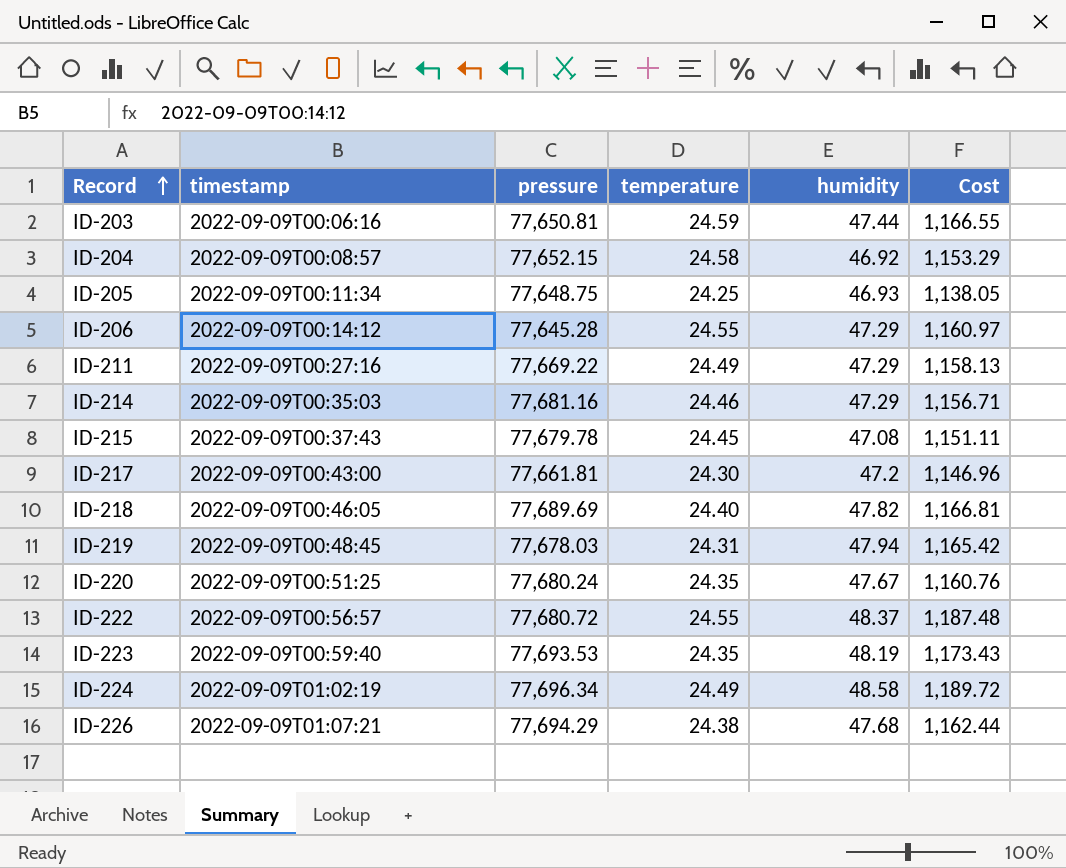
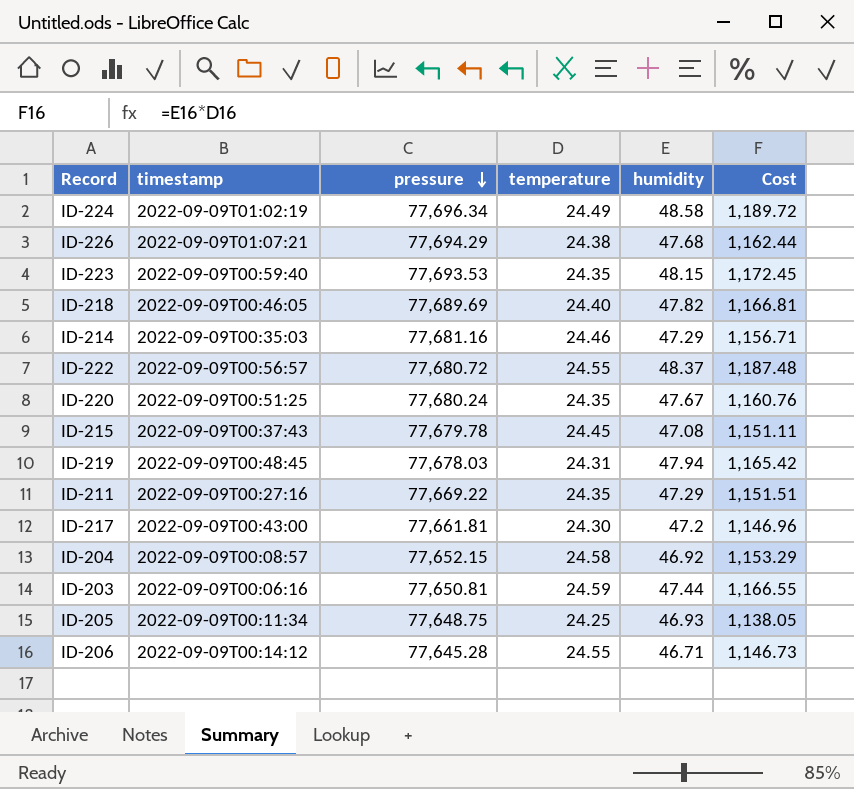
row order: Record ascending -> pressure descending
ID-223 | humidity: 48.19 -> 48.15
ID-223 | Cost: 1,173.43 -> 1,172.45
ID-211 | temperature: 24.49 -> 24.35
ID-211 | Cost: 1,158.13 -> 1,151.51
ID-206 | humidity: 47.29 -> 46.71
ID-206 | Cost: 1,160.97 -> 1,146.73

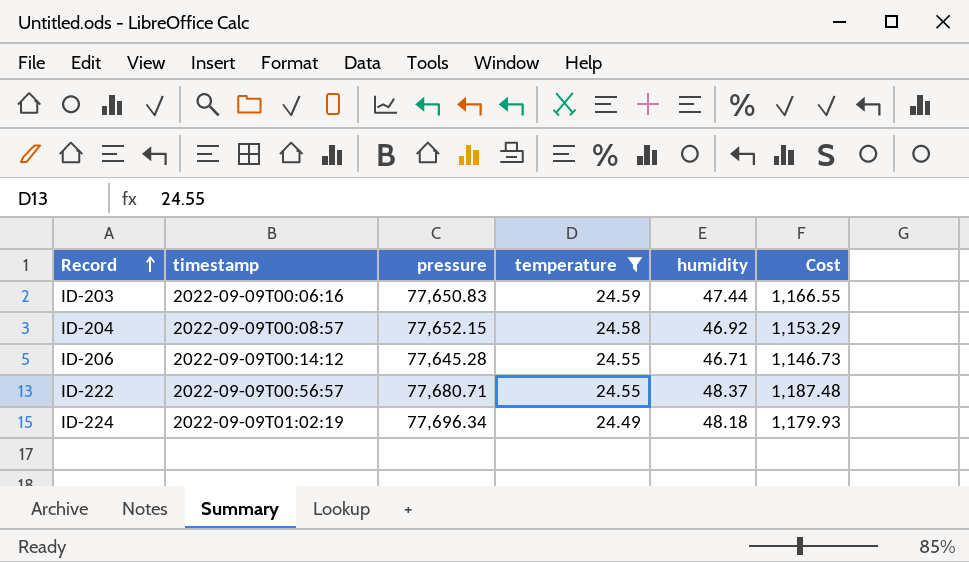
filter: none -> temperature >= 24.49
row order: pressure descending -> Record ascending
ID-203 | pressure: 77,650.81 -> 77,650.83
ID-222 | pressure: 77,680.72 -> 77,680.71
ID-224 | humidity: 48.58 -> 48.18
ID-224 | Cost: 1,189.72 -> 1,179.93

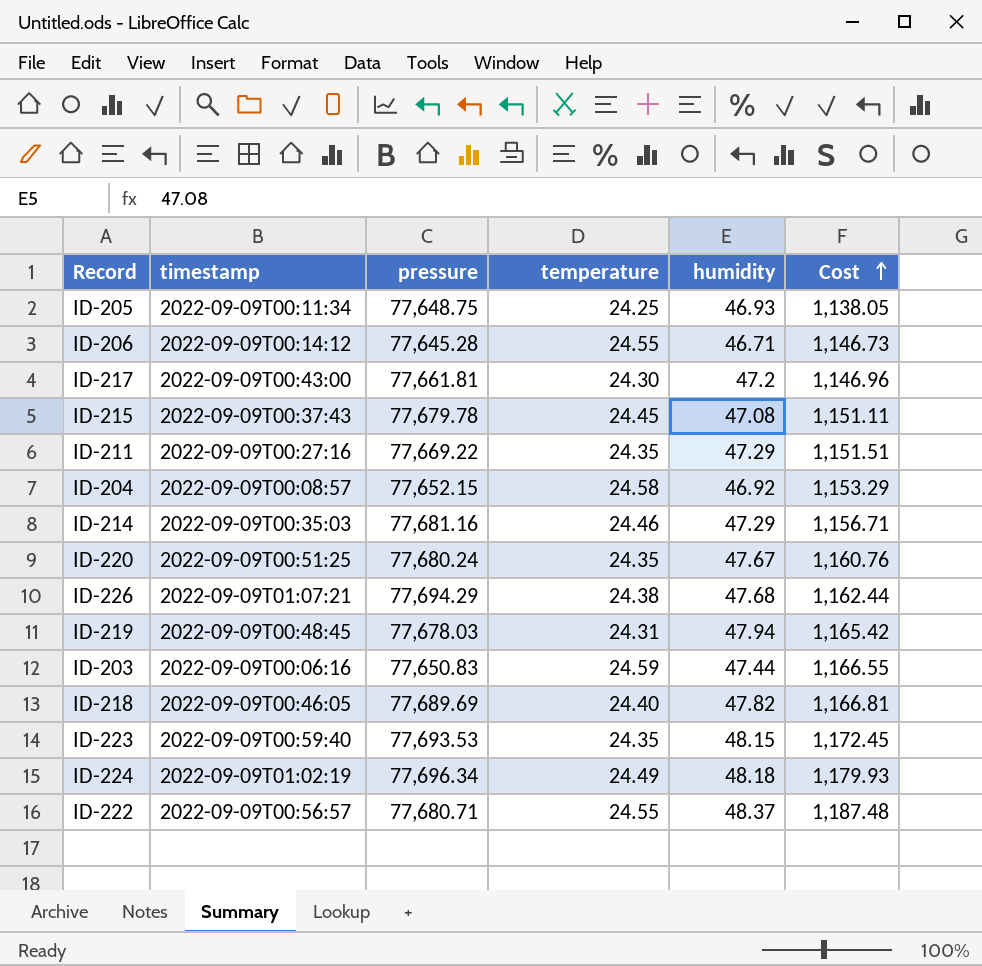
filter: temperature >= 24.49 -> none
row order: Record ascending -> Cost ascending

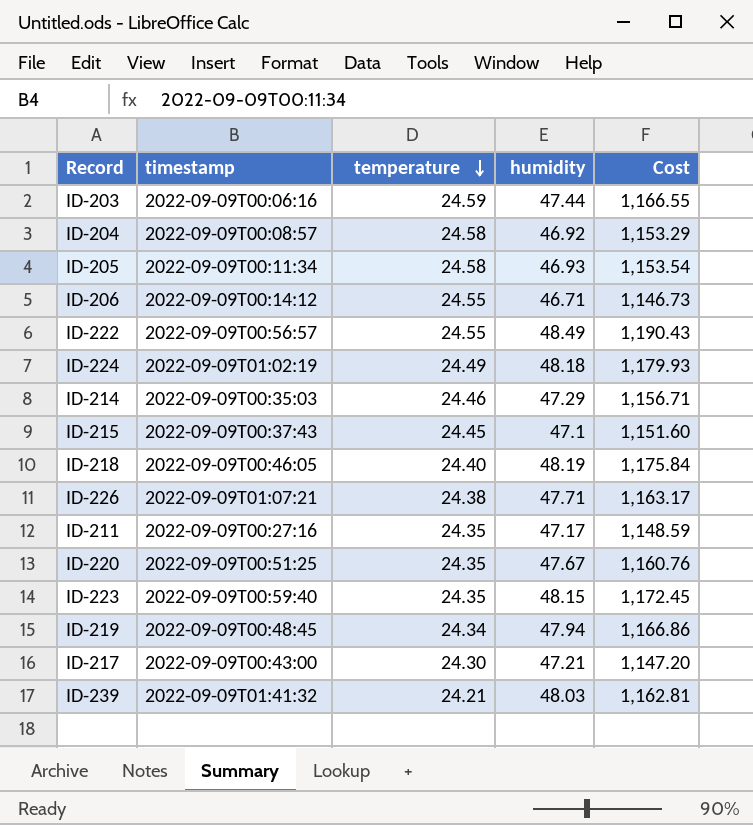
row order: Cost ascending -> temperature descending
column pressure | position: 3 -> none
ID-205 | temperature: 24.25 -> 24.58
ID-205 | Cost: 1,138.05 -> 1,153.54
ID-222 | humidity: 48.37 -> 48.49
ID-222 | Cost: 1,187.48 -> 1,190.43
ID-215 | humidity: 47.08 -> 47.1
ID-215 | Cost: 1,151.11 -> 1,151.60
ID-218 | humidity: 47.82 -> 48.19
ID-218 | Cost: 1,166.81 -> 1,175.84
ID-226 | humidity: 47.68 -> 47.71
ID-226 | Cost: 1,162.44 -> 1,163.17
ID-211 | humidity: 47.29 -> 47.17
ID-211 | Cost: 1,151.51 -> 1,148.59
ID-219 | temperature: 24.31 -> 24.34
ID-219 | Cost: 1,165.42 -> 1,166.86
ID-217 | humidity: 47.2 -> 47.21
ID-217 | Cost: 1,146.96 -> 1,147.20
row ID-239: none -> 2022-09-09T01:41:32 | 24.21 | 48.03 | 1,162.81

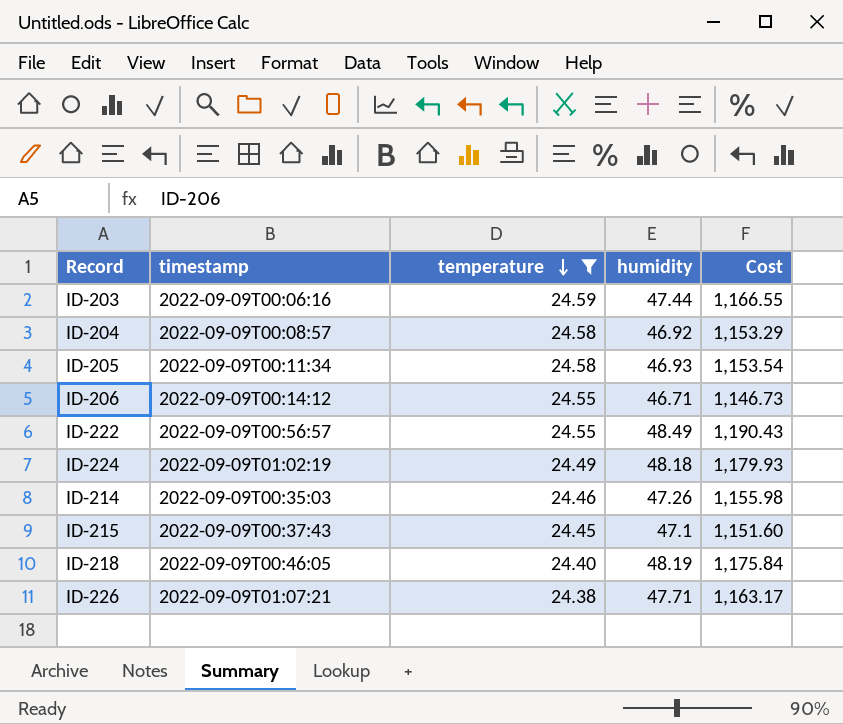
filter: none -> temperature >= 24.38
ID-214 | humidity: 47.29 -> 47.26
ID-214 | Cost: 1,156.71 -> 1,155.98

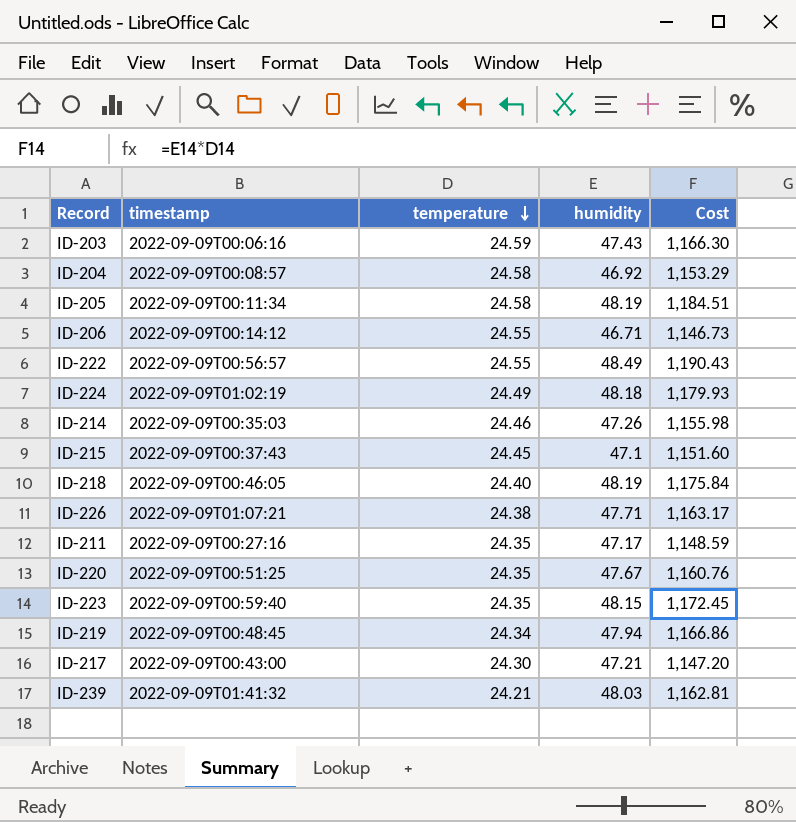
filter: temperature >= 24.38 -> none
ID-203 | humidity: 47.44 -> 47.43
ID-203 | Cost: 1,166.55 -> 1,166.30
ID-205 | humidity: 46.93 -> 48.19
ID-205 | Cost: 1,153.54 -> 1,184.51

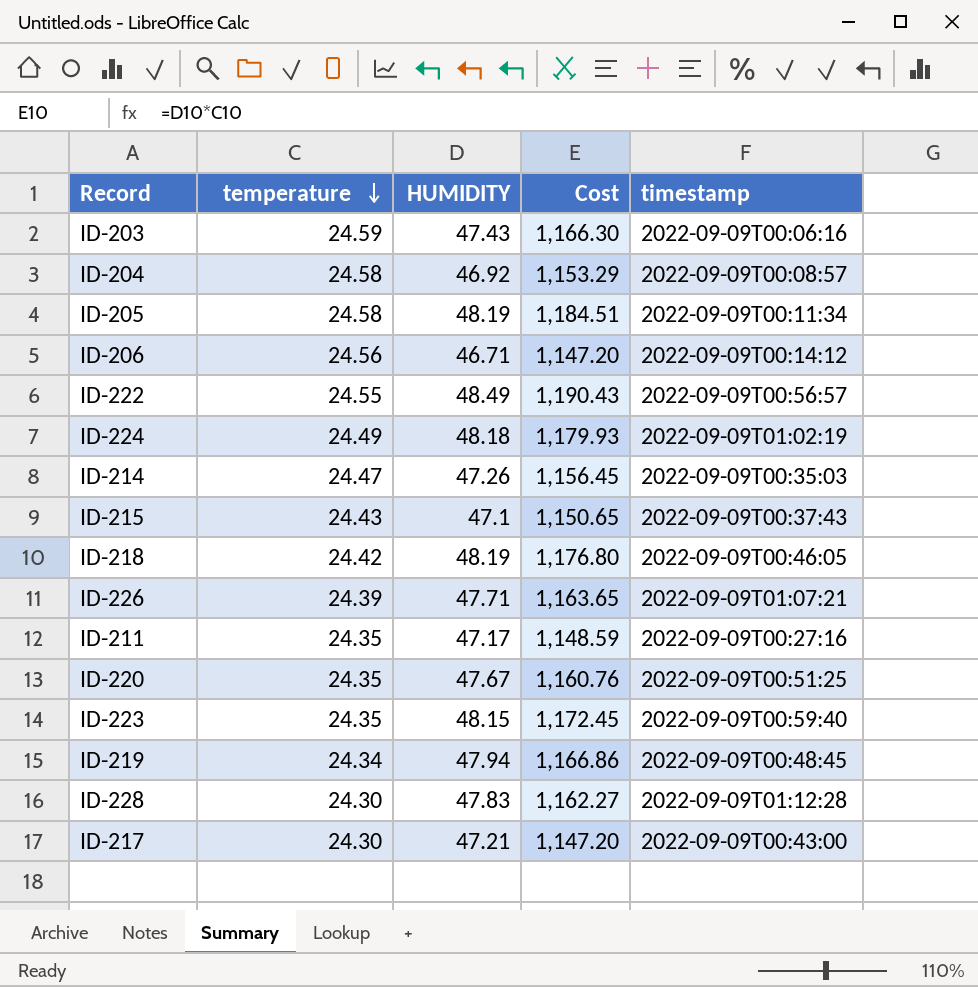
column name: humidity -> HUMIDITY
column timestamp | position: 2 -> 5
row ID-239: 2022-09-09T01:41:32 | 24.21 | 48.03 | 1,162.81 -> none
ID-206 | temperature: 24.55 -> 24.56
ID-206 | Cost: 1,146.73 -> 1,147.20
ID-214 | temperature: 24.46 -> 24.47
ID-214 | Cost: 1,155.98 -> 1,156.45
ID-215 | temperature: 24.45 -> 24.43
ID-215 | Cost: 1,151.60 -> 1,150.65
ID-218 | temperature: 24.40 -> 24.42
ID-218 | Cost: 1,175.84 -> 1,176.80
ID-226 | temperature: 24.38 -> 24.39
ID-226 | Cost: 1,163.17 -> 1,163.65
row ID-228: none -> 24.30 | 47.83 | 1,162.27 | 2022-09-09T01:12:28

